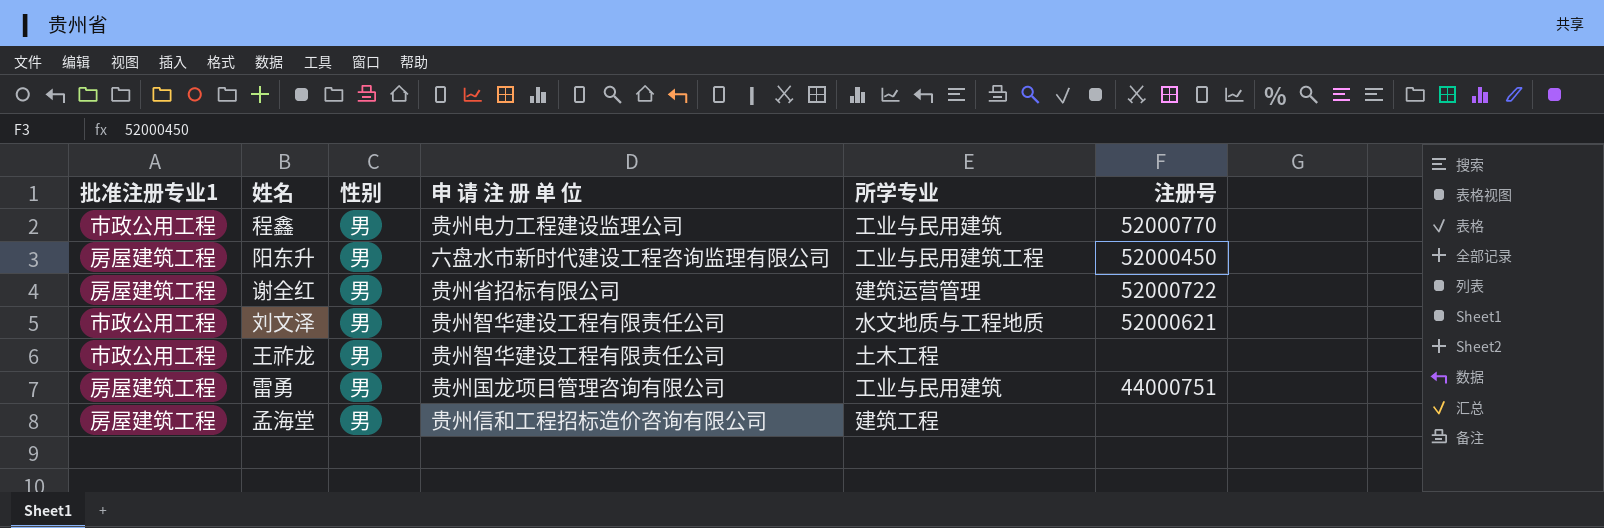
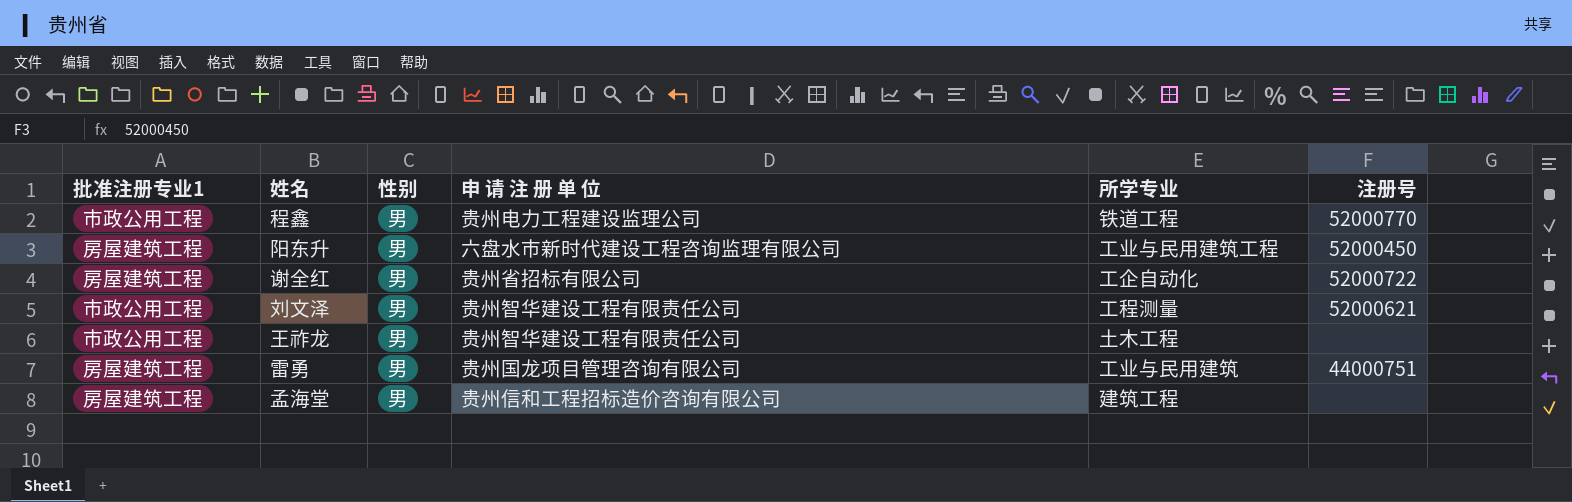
程鑫 | 所学专业: 工业与民用建筑 -> 铁道工程
谢全红 | 所学专业: 建筑运营管理 -> 工企自动化
刘文泽 | 所学专业: 水文地质与工程地质 -> 工程测量

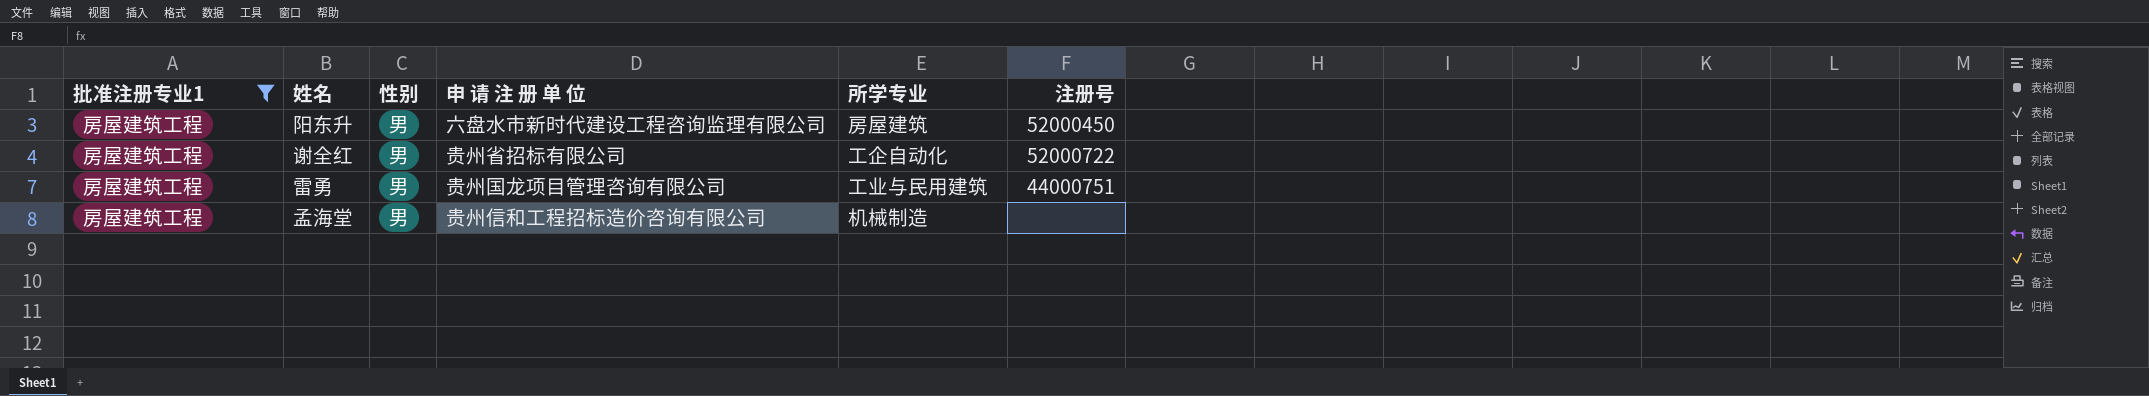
filter: none -> 批准注册专业1 = 房屋建筑工程
阳东升 | 所学专业: 工业与民用建筑工程 -> 房屋建筑
孟海堂 | 所学专业: 建筑工程 -> 机械制造

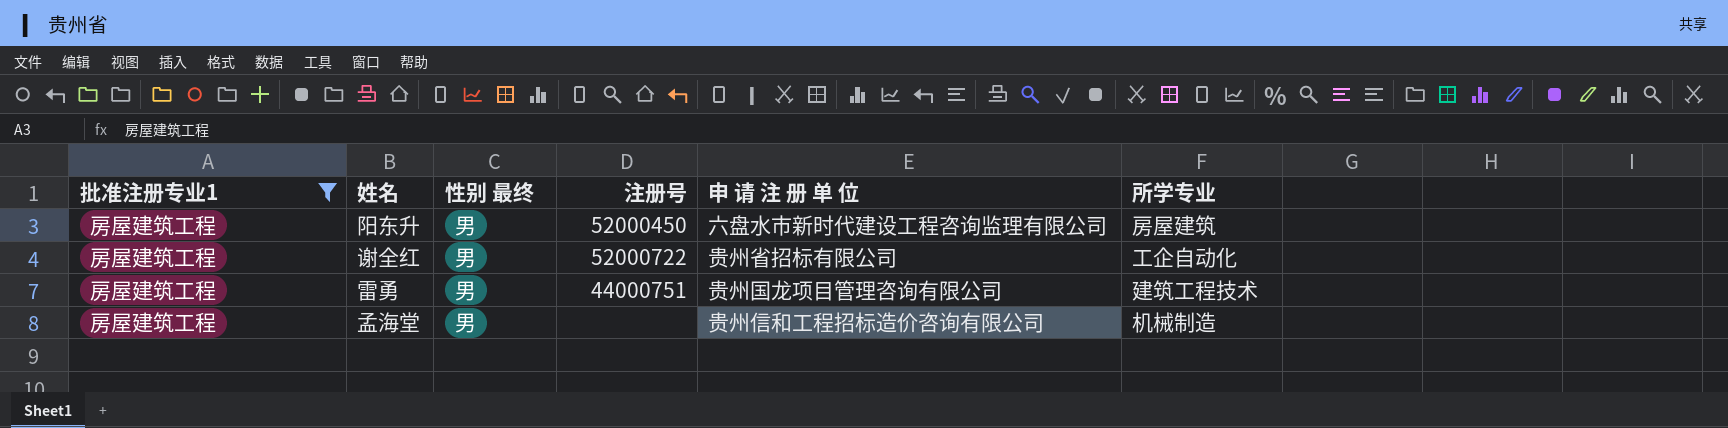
column name: 性别 -> 性别 最终
column 注册号 | position: 6 -> 4
雷勇 | 所学专业: 工业与民用建筑 -> 建筑工程技术

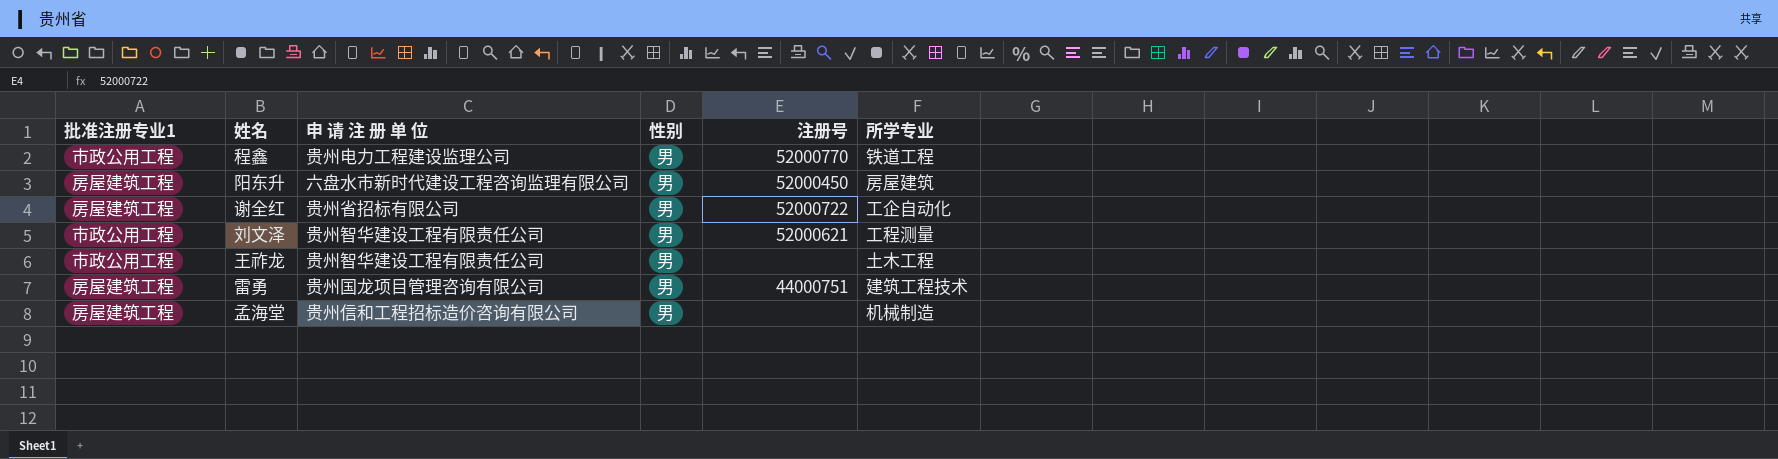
filter: 批准注册专业1 = 房屋建筑工程 -> none
column 申 请 注 册 单 位 | position: 5 -> 3
column name: 性别 最终 -> 性别

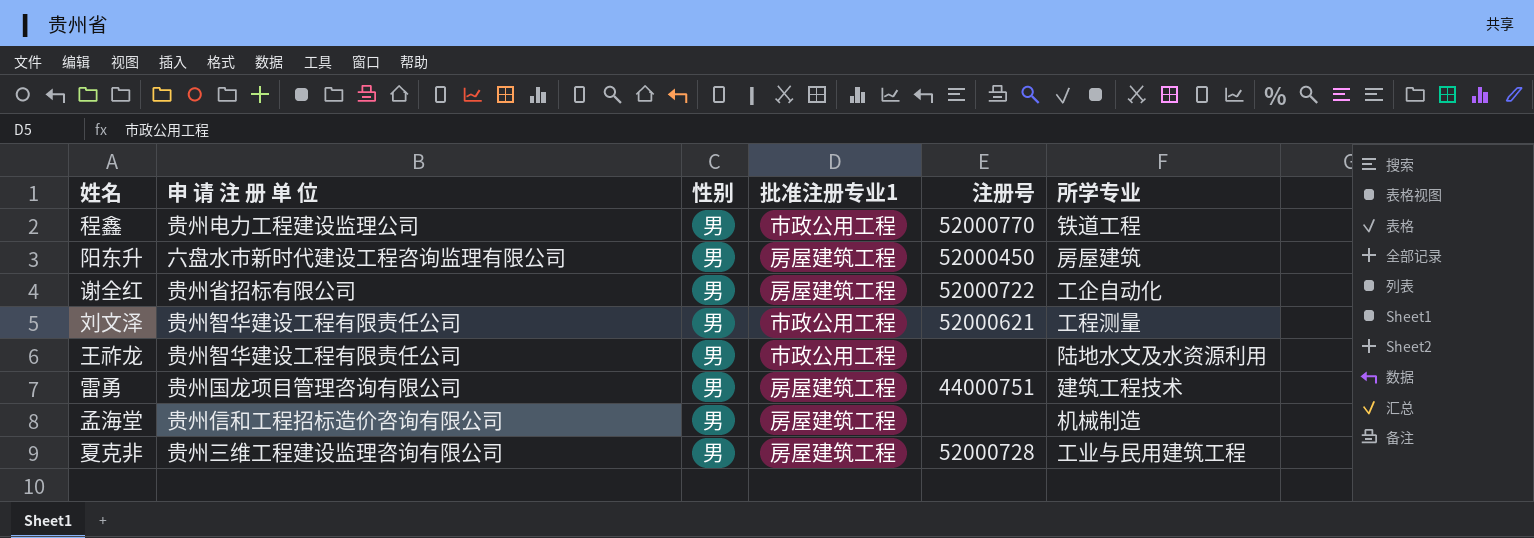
column 批准注册专业1 | position: 1 -> 4
王祚龙 | 所学专业: 土木工程 -> 陆地水文及水资源利用
row 夏克非: none -> 贵州三维工程建设监理咨询有限公司 | 男 | 房屋建筑工程 | 52000728 | 工业与民用建筑工程

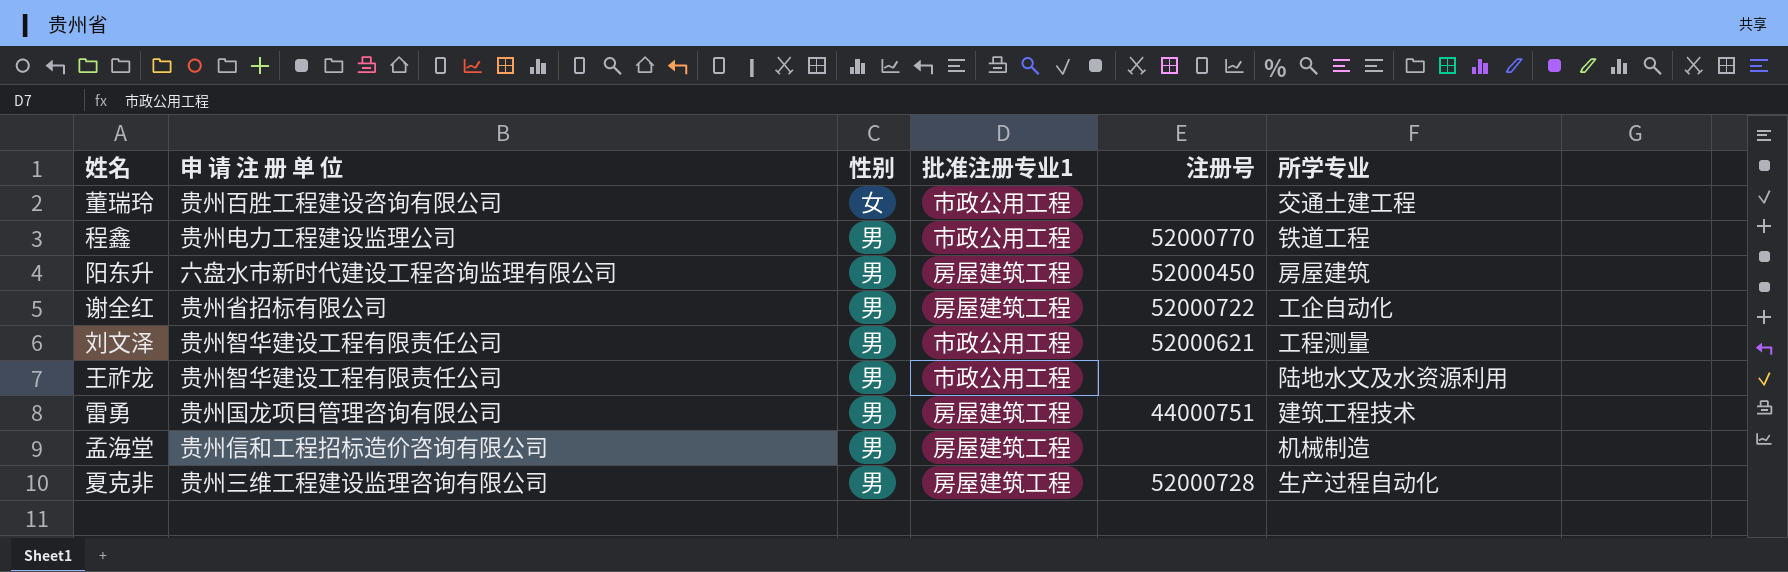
row 董瑞玲: none -> 贵州百胜工程建设咨询有限公司 | 女 | 市政公用工程 | none | 交通土建工程
夏克非 | 所学专业: 工业与民用建筑工程 -> 生产过程自动化

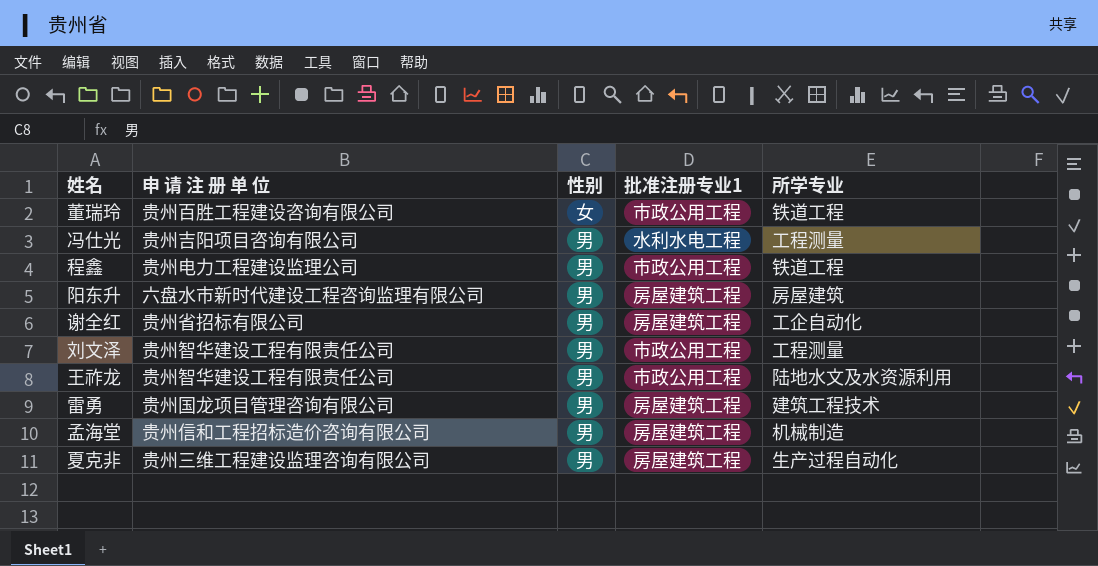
column 注册号 | position: 5 -> none
董瑞玲 | 所学专业: 交通土建工程 -> 铁道工程
row 冯仕光: none -> 贵州吉阳项目咨询有限公司 | 男 | 水利水电工程 | 工程测量

